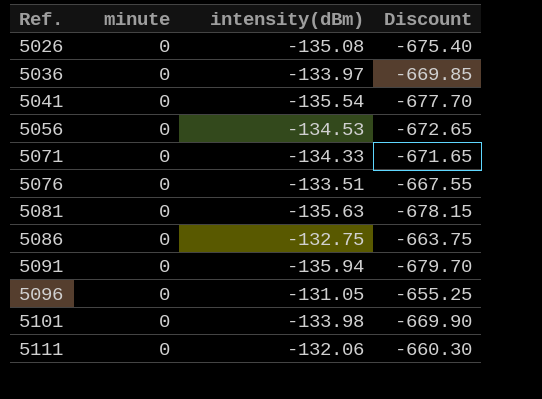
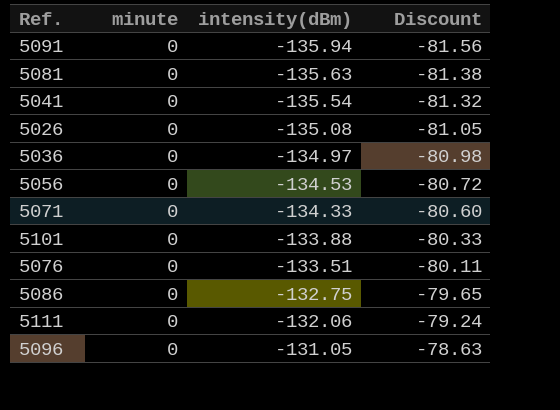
row order: Ref. ascending -> intensity(dBm) ascending
column Discount | formula: [intensity(dBm)] * 5 -> [intensity(dBm)] * 0.6
5036 | intensity(dBm): -133.97 -> -134.97
5101 | intensity(dBm): -133.98 -> -133.88

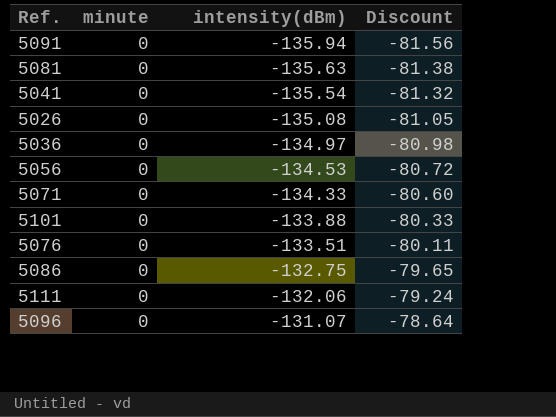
5096 | intensity(dBm): -131.05 -> -131.07
5096 | Discount: -78.63 -> -78.64

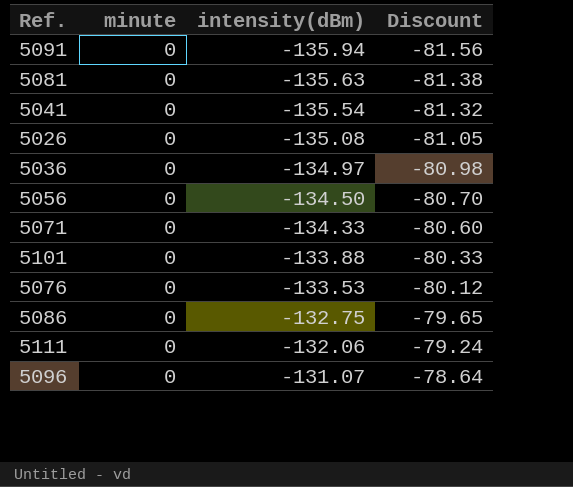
5056 | intensity(dBm): -134.53 -> -134.50
5056 | Discount: -80.72 -> -80.70
5076 | intensity(dBm): -133.51 -> -133.53
5076 | Discount: -80.11 -> -80.12

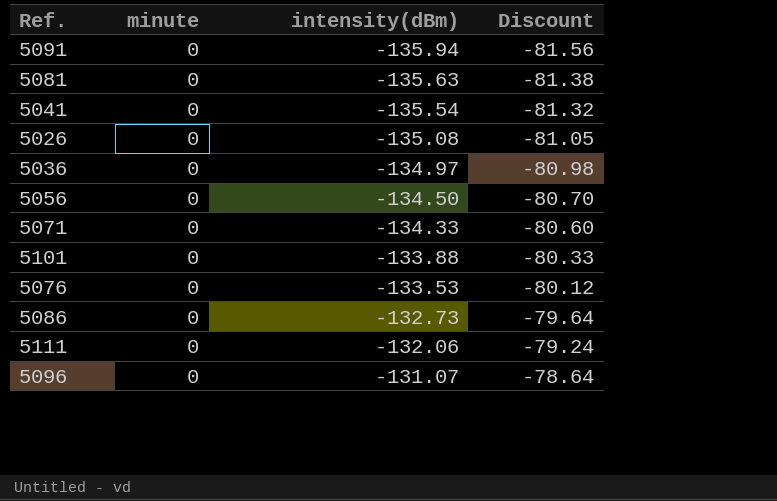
5086 | intensity(dBm): -132.75 -> -132.73
5086 | Discount: -79.65 -> -79.64

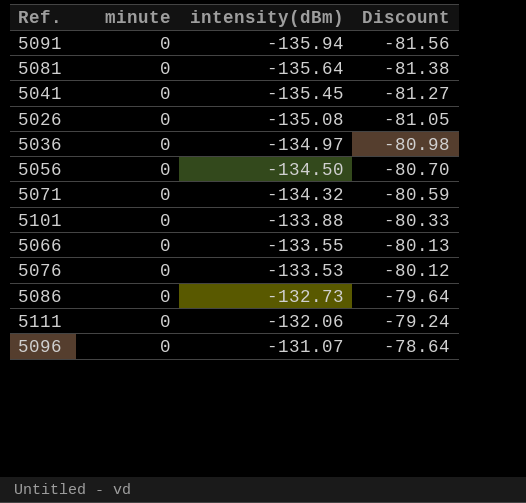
5081 | intensity(dBm): -135.63 -> -135.64
5041 | intensity(dBm): -135.54 -> -135.45
5041 | Discount: -81.32 -> -81.27
5071 | intensity(dBm): -134.33 -> -134.32
5071 | Discount: -80.60 -> -80.59
row 5066: none -> 0 | -133.55 | -80.13

